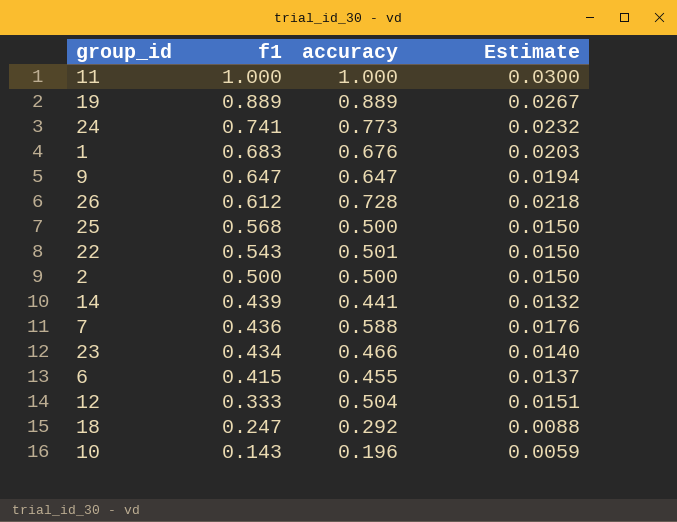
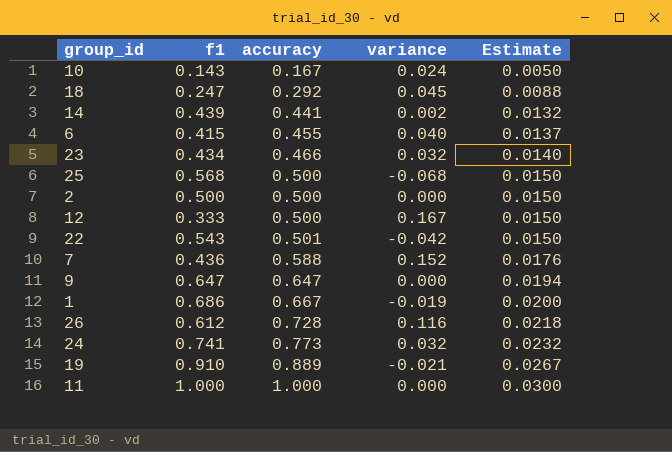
row order: f1 descending -> accuracy ascending
column variance | formula: none -> [accuracy] - [f1]
10 | accuracy: 0.196 -> 0.167
10 | Estimate: 0.0059 -> 0.0050
12 | accuracy: 0.504 -> 0.500
12 | Estimate: 0.0151 -> 0.0150
1 | f1: 0.683 -> 0.686
1 | accuracy: 0.676 -> 0.667
1 | Estimate: 0.0203 -> 0.0200
19 | f1: 0.889 -> 0.910

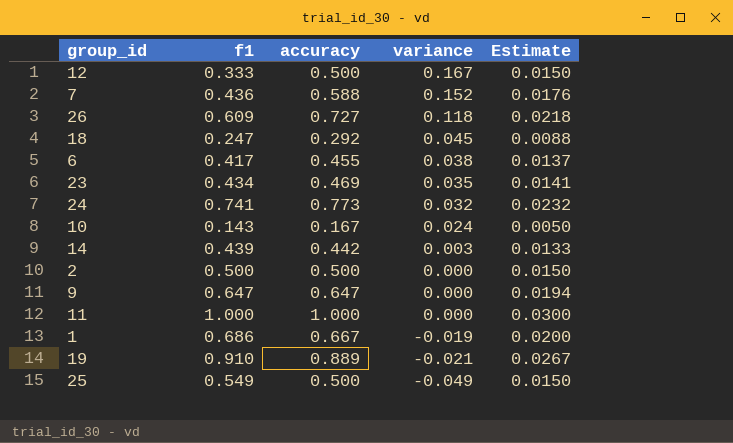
row order: accuracy ascending -> variance descending
row 22: 0.543 | 0.501 | -0.042 | 0.0150 -> none
26 | f1: 0.612 -> 0.609
26 | accuracy: 0.728 -> 0.727
26 | variance: 0.116 -> 0.118
6 | f1: 0.415 -> 0.417
6 | variance: 0.040 -> 0.038
23 | accuracy: 0.466 -> 0.469
23 | variance: 0.032 -> 0.035
23 | Estimate: 0.0140 -> 0.0141
14 | accuracy: 0.441 -> 0.442
14 | variance: 0.002 -> 0.003
14 | Estimate: 0.0132 -> 0.0133
25 | f1: 0.568 -> 0.549
25 | variance: -0.068 -> -0.049

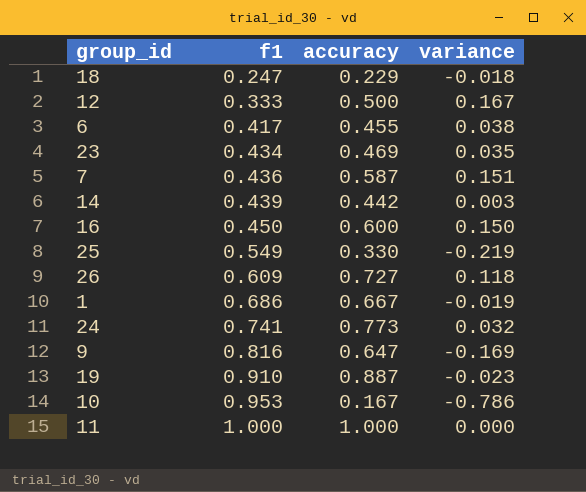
row order: variance descending -> f1 ascending
column Estimate | formula: [accuracy] * 0.03 -> none
row 2: 0.500 | 0.500 | 0.000 | 0.0150 -> none
18 | accuracy: 0.292 -> 0.229
18 | variance: 0.045 -> -0.018
7 | accuracy: 0.588 -> 0.587
7 | variance: 0.152 -> 0.151
row 16: none -> 0.450 | 0.600 | 0.150
25 | accuracy: 0.500 -> 0.330
25 | variance: -0.049 -> -0.219
9 | f1: 0.647 -> 0.816
9 | variance: 0.000 -> -0.169
19 | accuracy: 0.889 -> 0.887
19 | variance: -0.021 -> -0.023
10 | f1: 0.143 -> 0.953
10 | variance: 0.024 -> -0.786

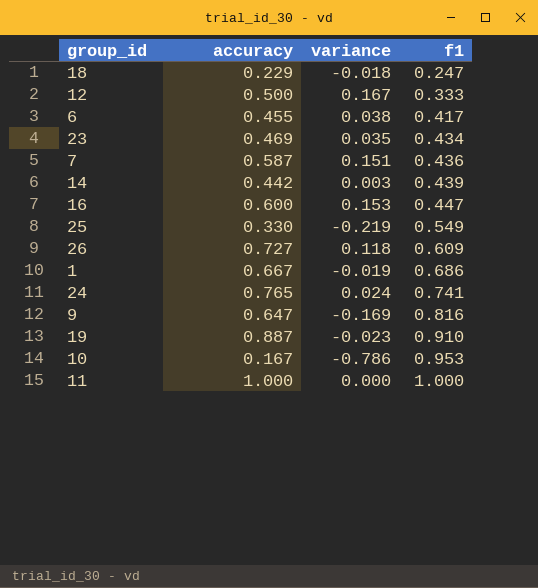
column f1 | position: 2 -> 4
16 | variance: 0.150 -> 0.153
16 | f1: 0.450 -> 0.447
24 | accuracy: 0.773 -> 0.765
24 | variance: 0.032 -> 0.024

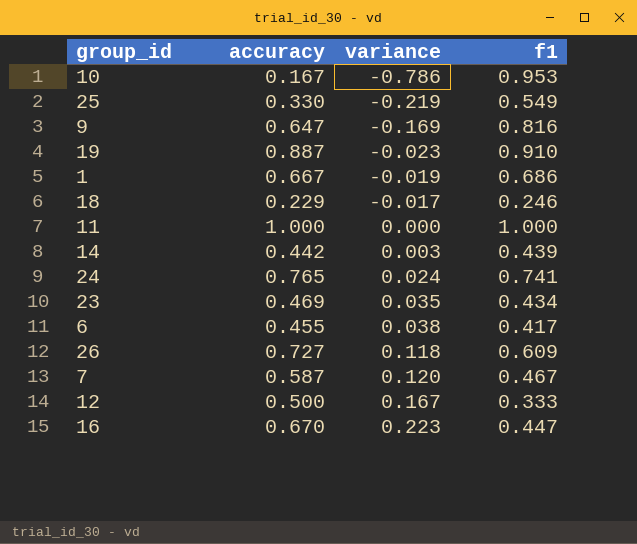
row order: f1 ascending -> variance ascending
18 | variance: -0.018 -> -0.017
18 | f1: 0.247 -> 0.246
7 | variance: 0.151 -> 0.120
7 | f1: 0.436 -> 0.467
16 | accuracy: 0.600 -> 0.670
16 | variance: 0.153 -> 0.223

